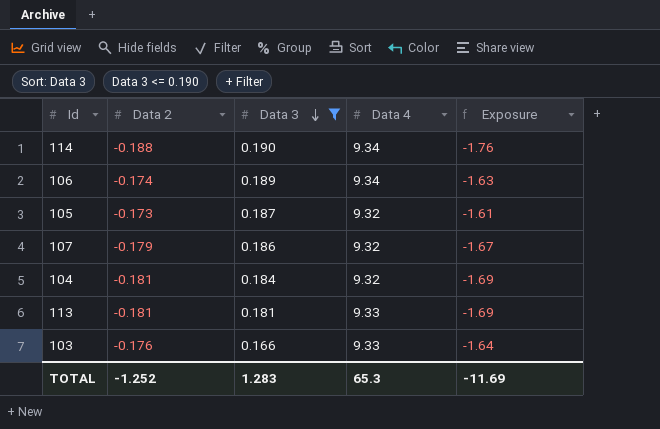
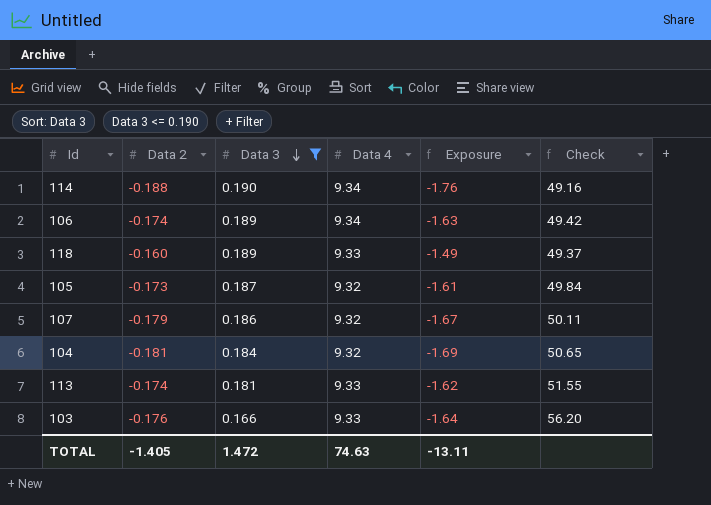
column Check | formula: none -> [Data 4] / [Data 3]
row 118: none -> -0.160 | 0.189 | 9.33 | -1.49 | 49.37
113 | Data 2: -0.181 -> -0.174
113 | Exposure: -1.69 -> -1.62
TOTAL | Data 2: -1.252 -> -1.405
TOTAL | Data 3: 1.283 -> 1.472
TOTAL | Data 4: 65.3 -> 74.63
TOTAL | Exposure: -11.69 -> -13.11

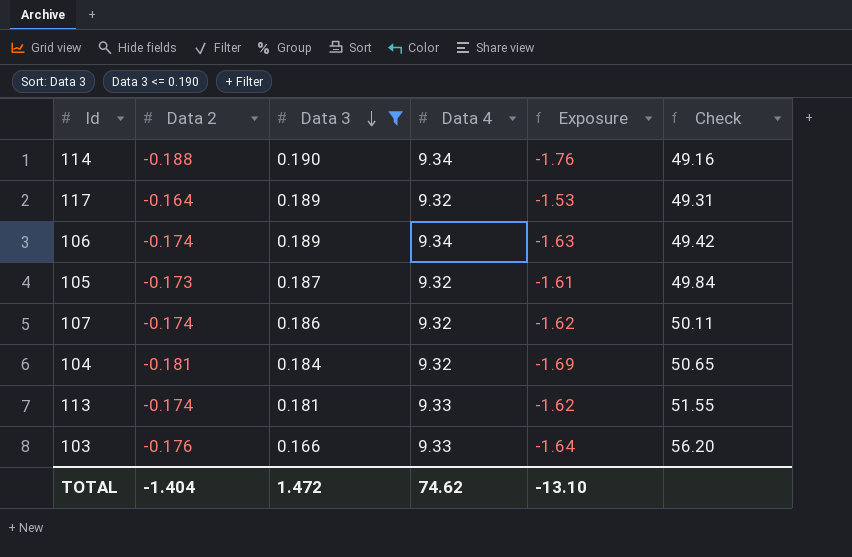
row 118: -0.160 | 0.189 | 9.33 | -1.49 | 49.37 -> none
row 117: none -> -0.164 | 0.189 | 9.32 | -1.53 | 49.31
107 | Data 2: -0.179 -> -0.174
107 | Exposure: -1.67 -> -1.62
TOTAL | Data 2: -1.405 -> -1.404
TOTAL | Data 4: 74.63 -> 74.62
TOTAL | Exposure: -13.11 -> -13.10

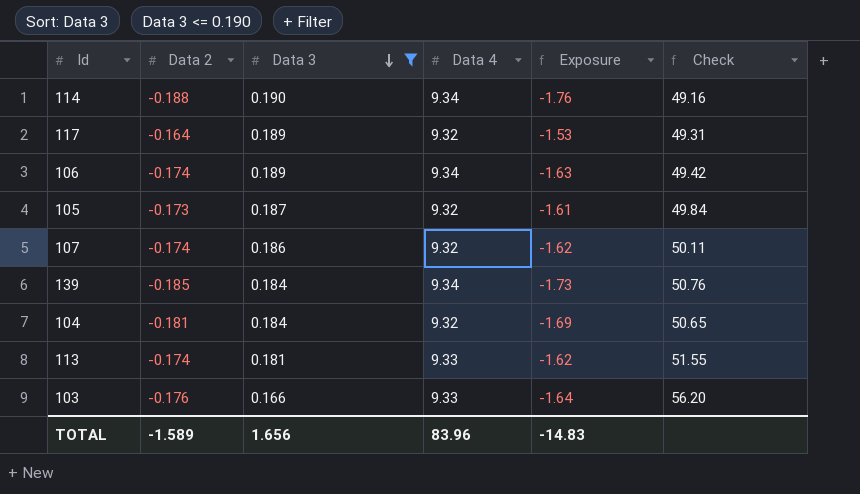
row 139: none -> -0.185 | 0.184 | 9.34 | -1.73 | 50.76
TOTAL | Data 2: -1.404 -> -1.589
TOTAL | Data 3: 1.472 -> 1.656
TOTAL | Data 4: 74.62 -> 83.96
TOTAL | Exposure: -13.10 -> -14.83

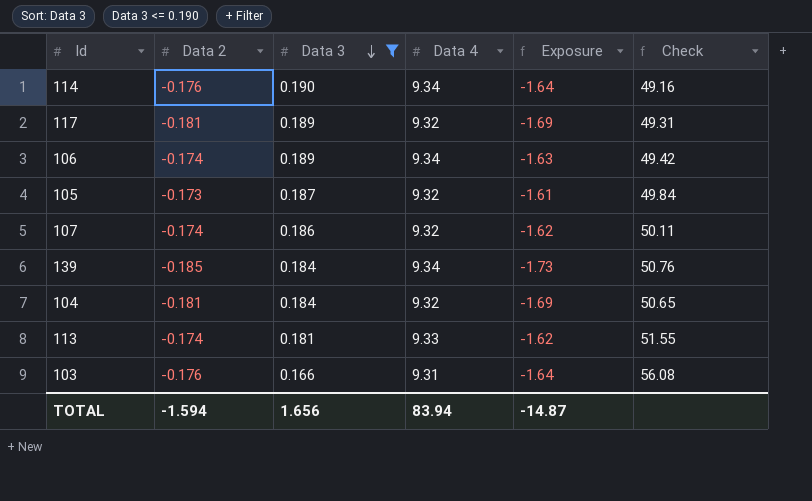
114 | Data 2: -0.188 -> -0.176
114 | Exposure: -1.76 -> -1.64
117 | Data 2: -0.164 -> -0.181
117 | Exposure: -1.53 -> -1.69
103 | Data 4: 9.33 -> 9.31
103 | Check: 56.20 -> 56.08
TOTAL | Data 2: -1.589 -> -1.594
TOTAL | Data 4: 83.96 -> 83.94
TOTAL | Exposure: -14.83 -> -14.87

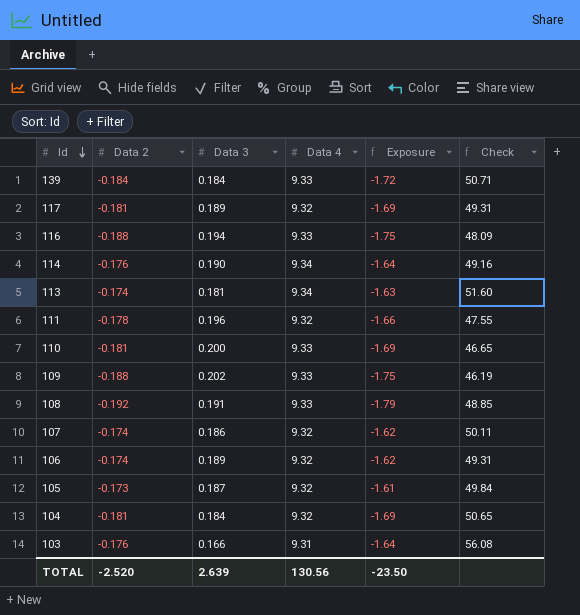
filter: Data 3 <= 0.190 -> none
row order: Data 3 descending -> Id descending
139 | Data 2: -0.185 -> -0.184
139 | Data 4: 9.34 -> 9.33
139 | Exposure: -1.73 -> -1.72
139 | Check: 50.76 -> 50.71
113 | Data 4: 9.33 -> 9.34
113 | Exposure: -1.62 -> -1.63
113 | Check: 51.55 -> 51.60
106 | Data 4: 9.34 -> 9.32
106 | Exposure: -1.63 -> -1.62
106 | Check: 49.42 -> 49.31
TOTAL | Data 2: -1.594 -> -2.520
TOTAL | Data 3: 1.656 -> 2.639
TOTAL | Data 4: 83.94 -> 130.56
TOTAL | Exposure: -14.87 -> -23.50

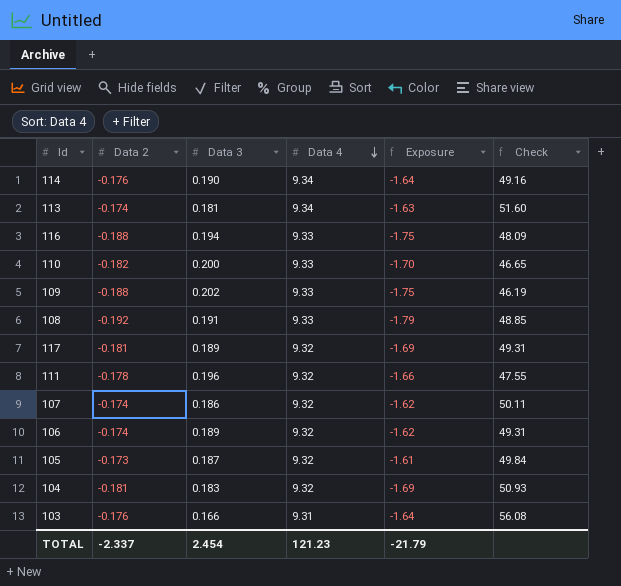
row order: Id descending -> Data 4 descending
row 139: -0.184 | 0.184 | 9.33 | -1.72 | 50.71 -> none
110 | Data 2: -0.181 -> -0.182
110 | Exposure: -1.69 -> -1.70
104 | Data 3: 0.184 -> 0.183
104 | Check: 50.65 -> 50.93
TOTAL | Data 2: -2.520 -> -2.337
TOTAL | Data 3: 2.639 -> 2.454
TOTAL | Data 4: 130.56 -> 121.23
TOTAL | Exposure: -23.50 -> -21.79

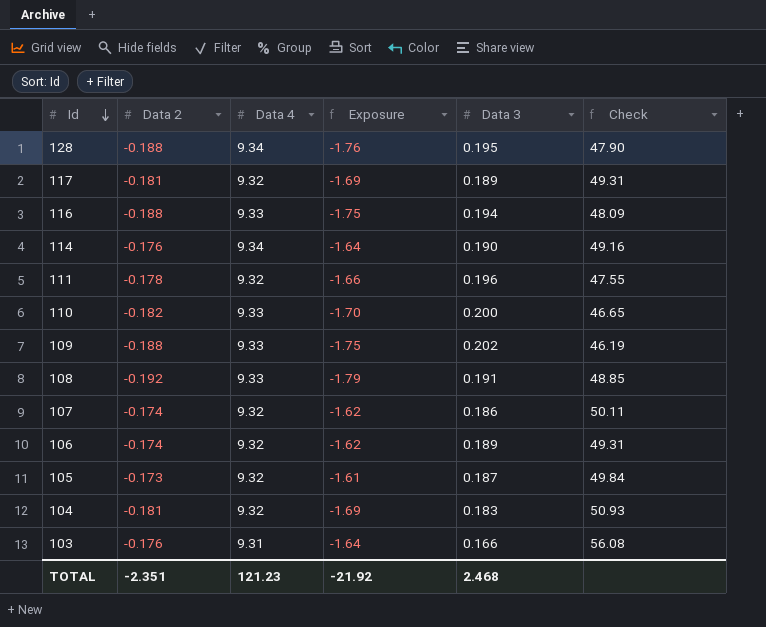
row order: Data 4 descending -> Id descending
column Data 3 | position: 3 -> 5
row 113: -0.174 | 0.181 | 9.34 | -1.63 | 51.60 -> none
row 128: none -> -0.188 | 9.34 | -1.76 | 0.195 | 47.90
TOTAL | Data 2: -2.337 -> -2.351
TOTAL | Exposure: -21.79 -> -21.92
TOTAL | Data 3: 2.454 -> 2.468

